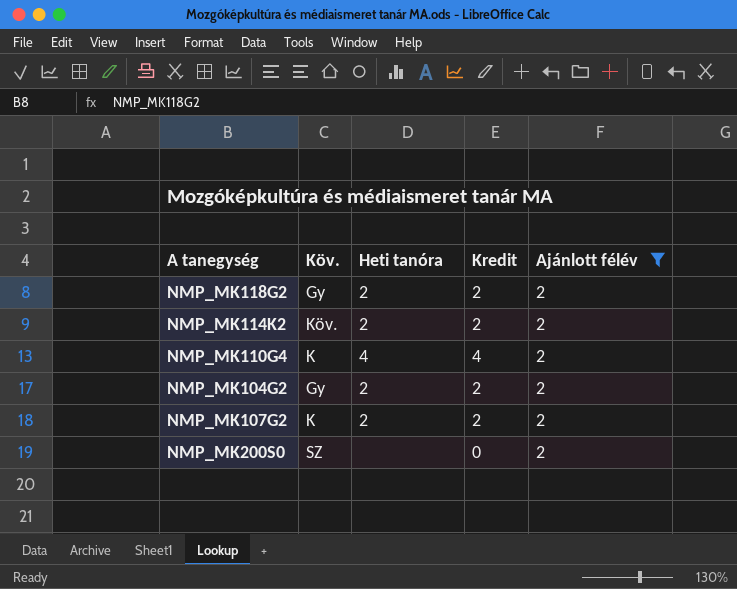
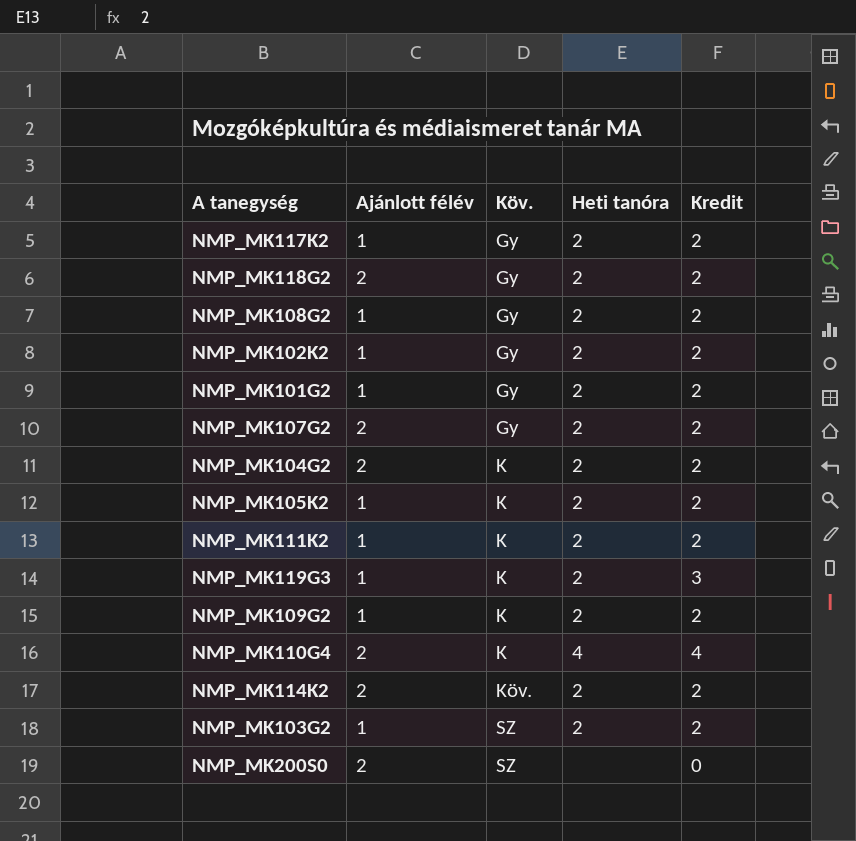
filter: Ajánlott félév = 2 -> none
row order: none -> Köv. ascending
column Ajánlott félév | position: 5 -> 2
NMP_MK107G2 | Köv.: K -> Gy
NMP_MK104G2 | Köv.: Gy -> K

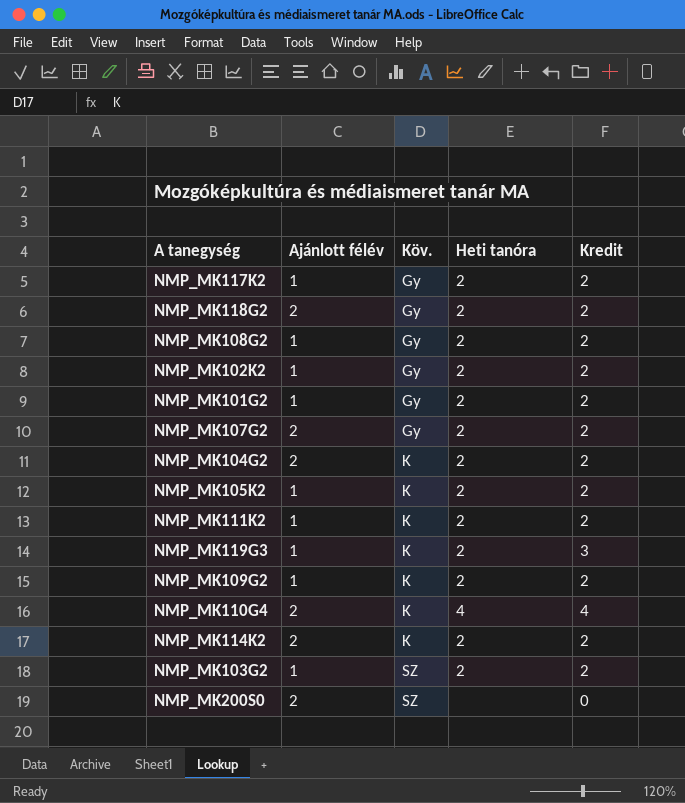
NMP_MK114K2 | Köv.: Köv. -> K

